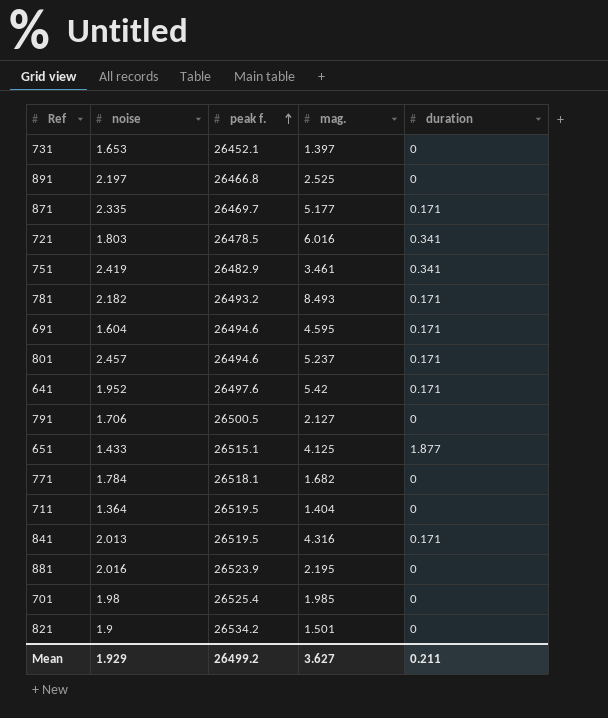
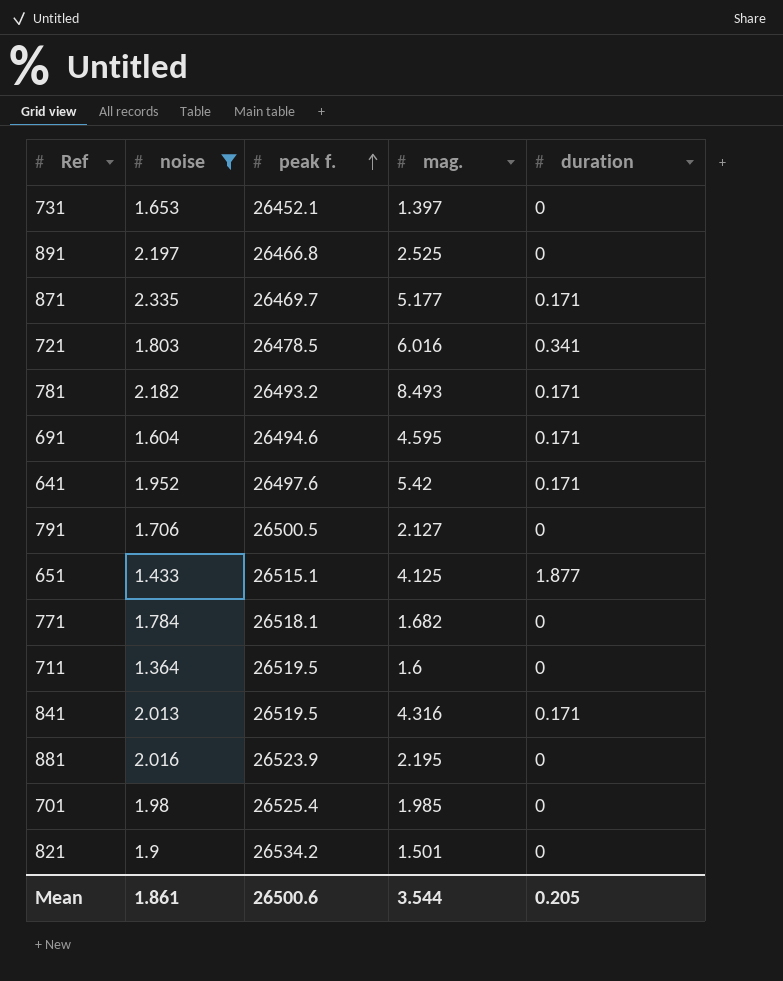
filter: none -> noise <= 2.335
711 | mag.: 1.404 -> 1.6
Mean | noise: 1.929 -> 1.861
Mean | peak f.: 26499.2 -> 26500.6
Mean | mag.: 3.627 -> 3.544
Mean | duration: 0.211 -> 0.205

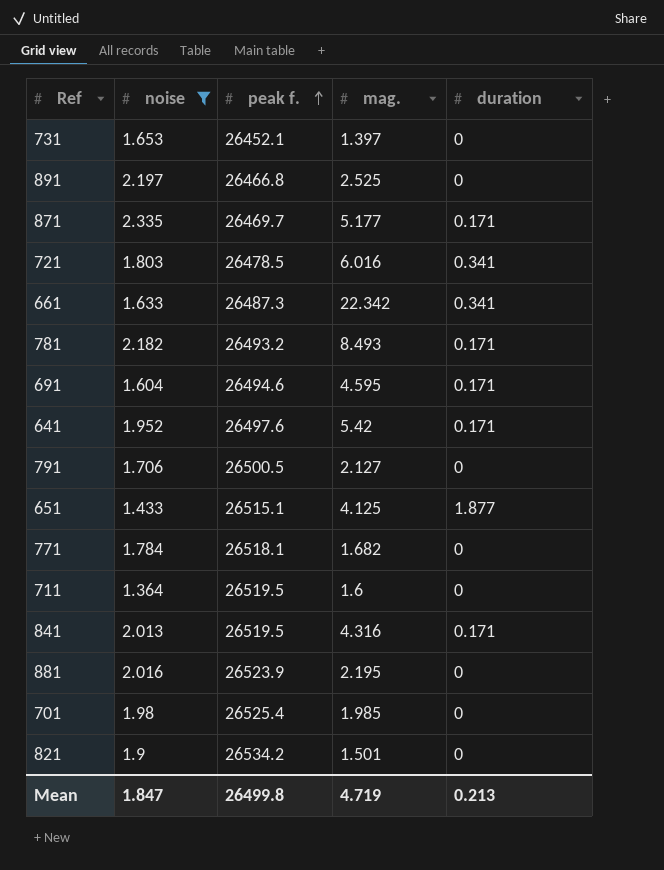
row 661: none -> 1.633 | 26487.3 | 22.342 | 0.341
Mean | noise: 1.861 -> 1.847
Mean | peak f.: 26500.6 -> 26499.8
Mean | mag.: 3.544 -> 4.719
Mean | duration: 0.205 -> 0.213

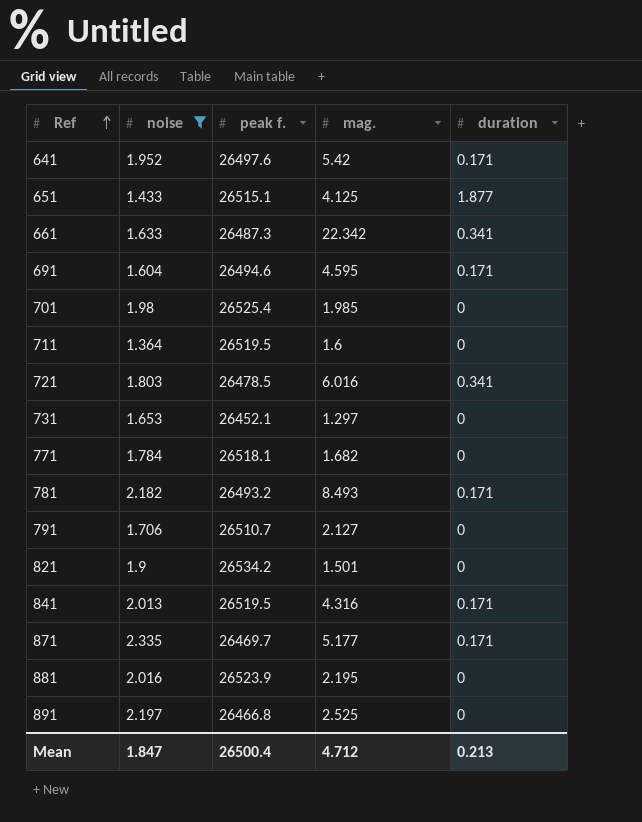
row order: peak f. ascending -> Ref ascending
731 | mag.: 1.397 -> 1.297
791 | peak f.: 26500.5 -> 26510.7
Mean | peak f.: 26499.8 -> 26500.4
Mean | mag.: 4.719 -> 4.712

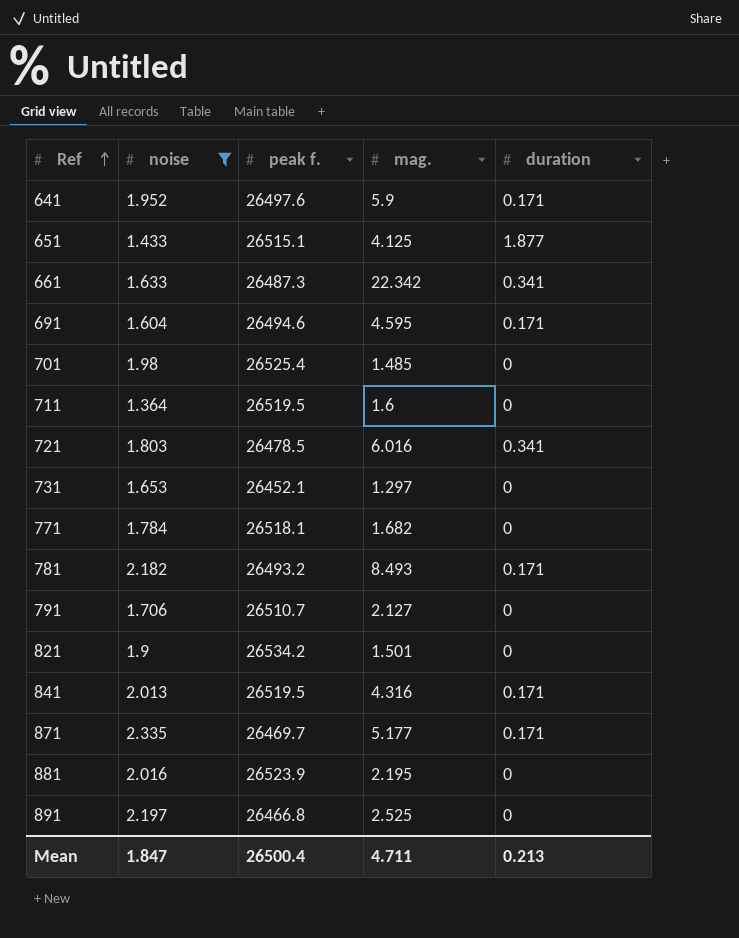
641 | mag.: 5.42 -> 5.9
701 | mag.: 1.985 -> 1.485
Mean | mag.: 4.712 -> 4.711

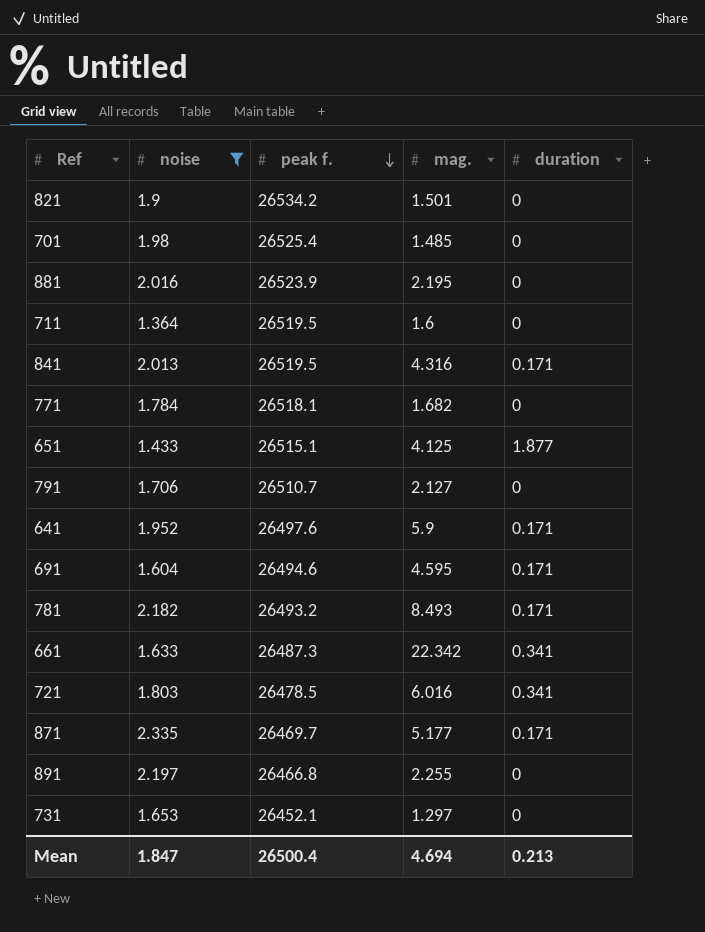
row order: Ref ascending -> peak f. descending
891 | mag.: 2.525 -> 2.255
Mean | mag.: 4.711 -> 4.694

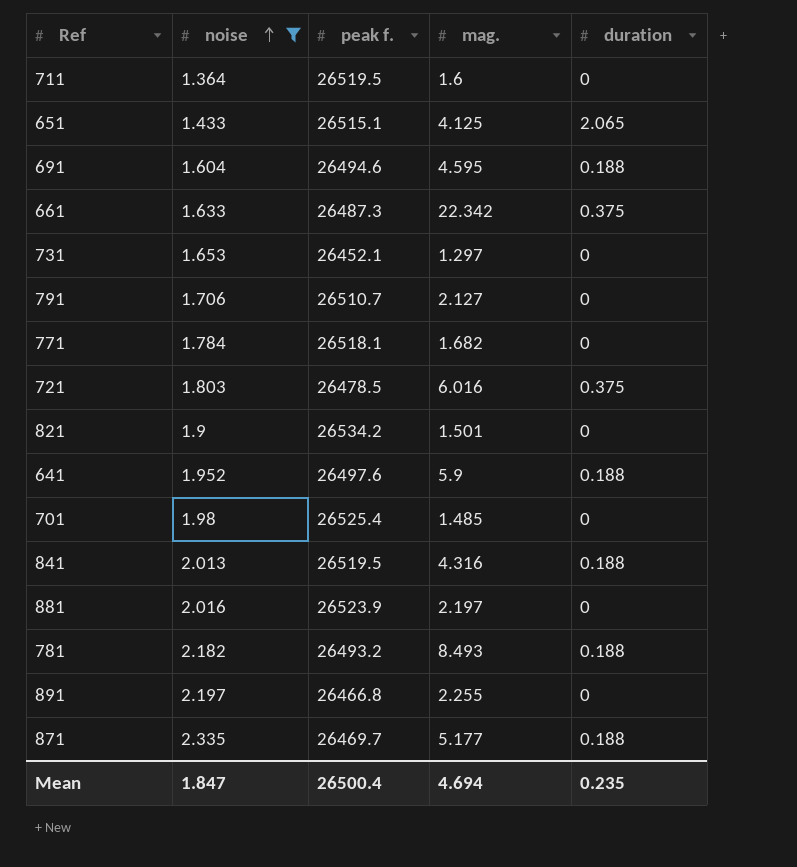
row order: peak f. descending -> noise ascending
651 | duration: 1.877 -> 2.065
691 | duration: 0.171 -> 0.188
661 | duration: 0.341 -> 0.375
721 | duration: 0.341 -> 0.375
641 | duration: 0.171 -> 0.188
841 | duration: 0.171 -> 0.188
881 | mag.: 2.195 -> 2.197
781 | duration: 0.171 -> 0.188
871 | duration: 0.171 -> 0.188
Mean | duration: 0.213 -> 0.235

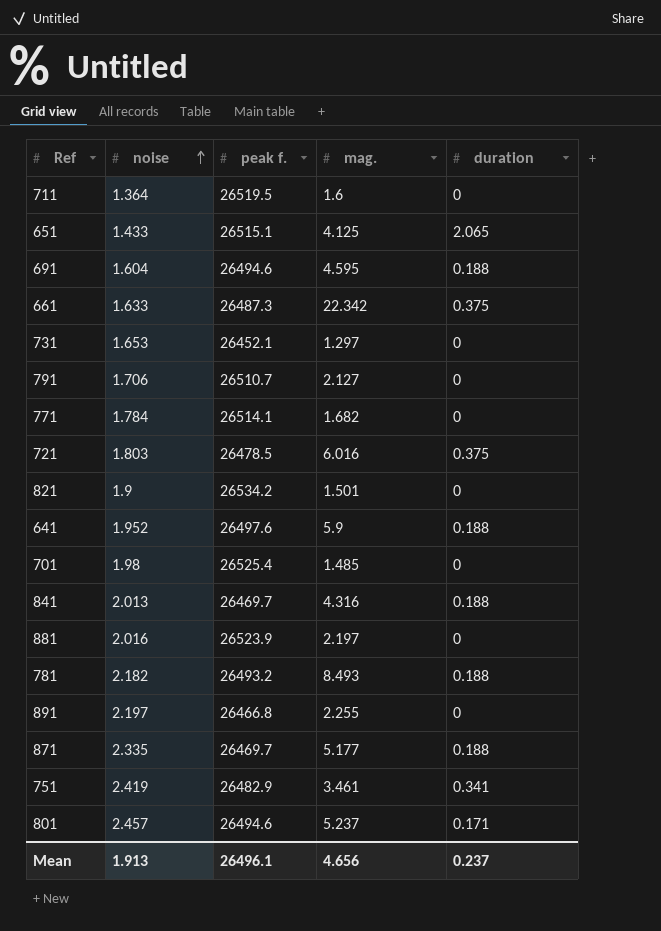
filter: noise <= 2.335 -> none
771 | peak f.: 26518.1 -> 26514.1
841 | peak f.: 26519.5 -> 26469.7
Mean | noise: 1.847 -> 1.913
Mean | peak f.: 26500.4 -> 26496.1
Mean | mag.: 4.694 -> 4.656
Mean | duration: 0.235 -> 0.237

